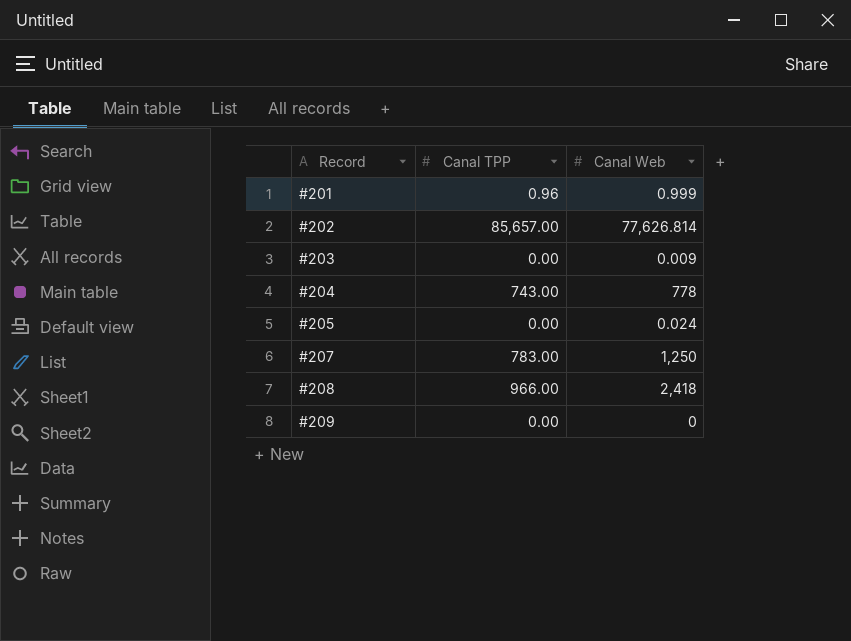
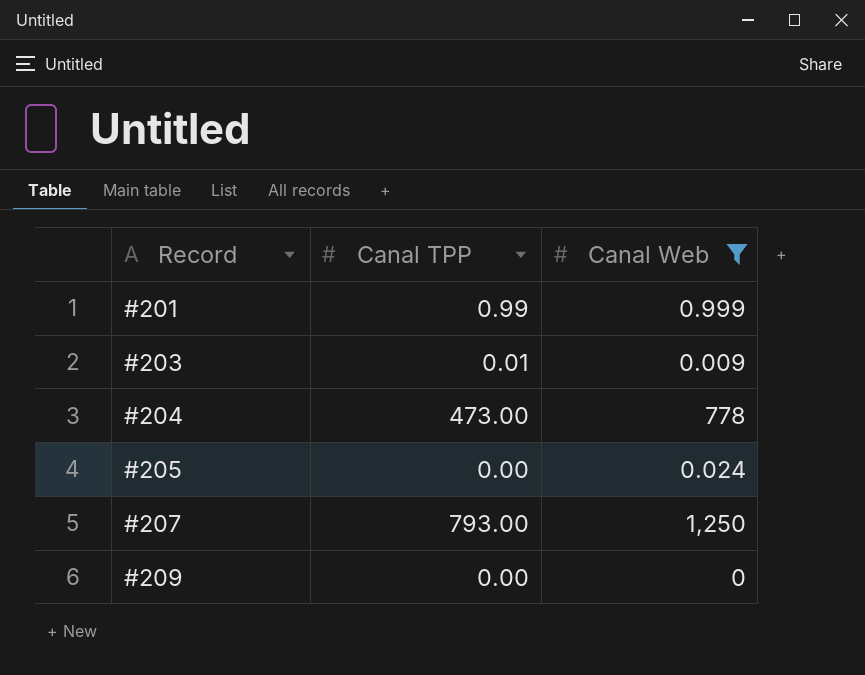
filter: none -> Canal Web <= 1,250
#201 | Canal TPP: 0.96 -> 0.99
#203 | Canal TPP: 0.00 -> 0.01
#204 | Canal TPP: 743.00 -> 473.00
#207 | Canal TPP: 783.00 -> 793.00

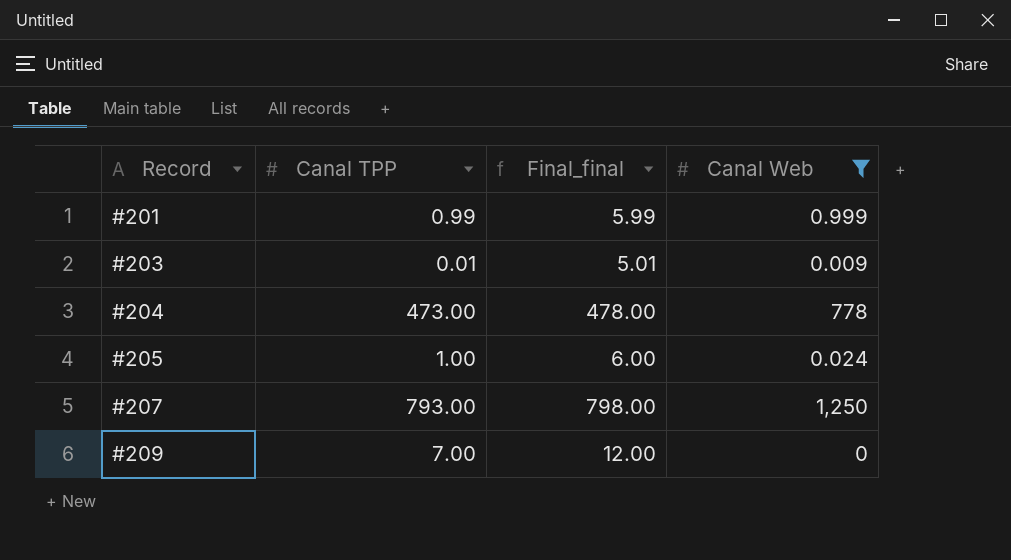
column Final_final | formula: none -> [Canal TPP] + 5
#205 | Canal TPP: 0.00 -> 1.00
#209 | Canal TPP: 0.00 -> 7.00

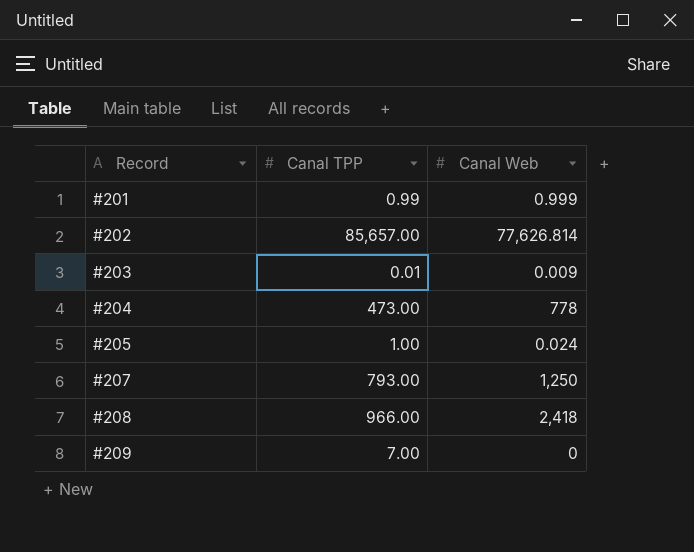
filter: Canal Web <= 1,250 -> none
column Final_final | formula: [Canal TPP] + 5 -> none

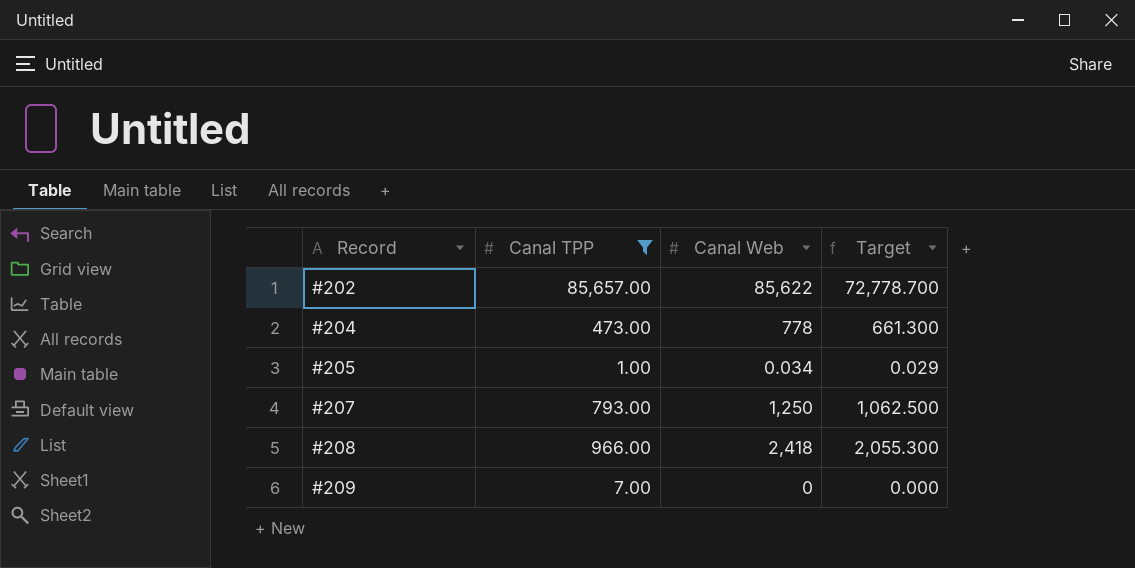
filter: none -> Canal TPP >= 1.00
column Target | formula: none -> [Canal Web] * 0.85
#202 | Canal Web: 77,626.814 -> 85,622
#205 | Canal Web: 0.024 -> 0.034

